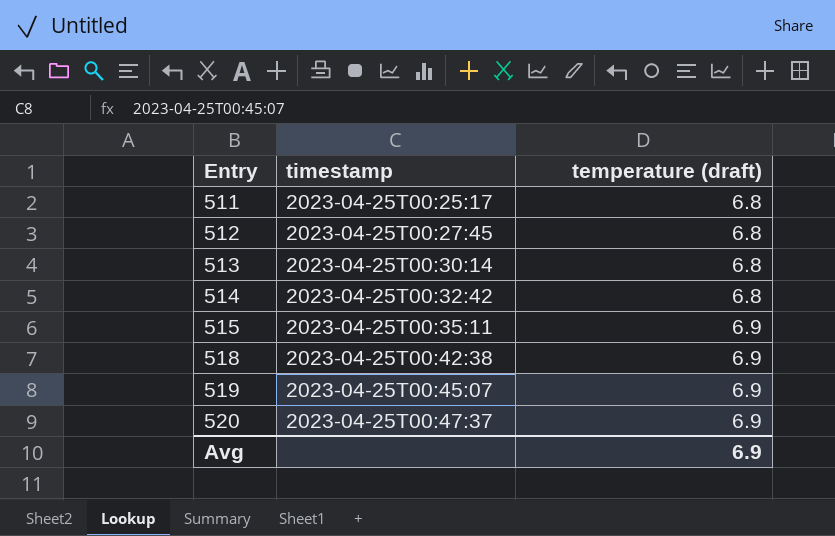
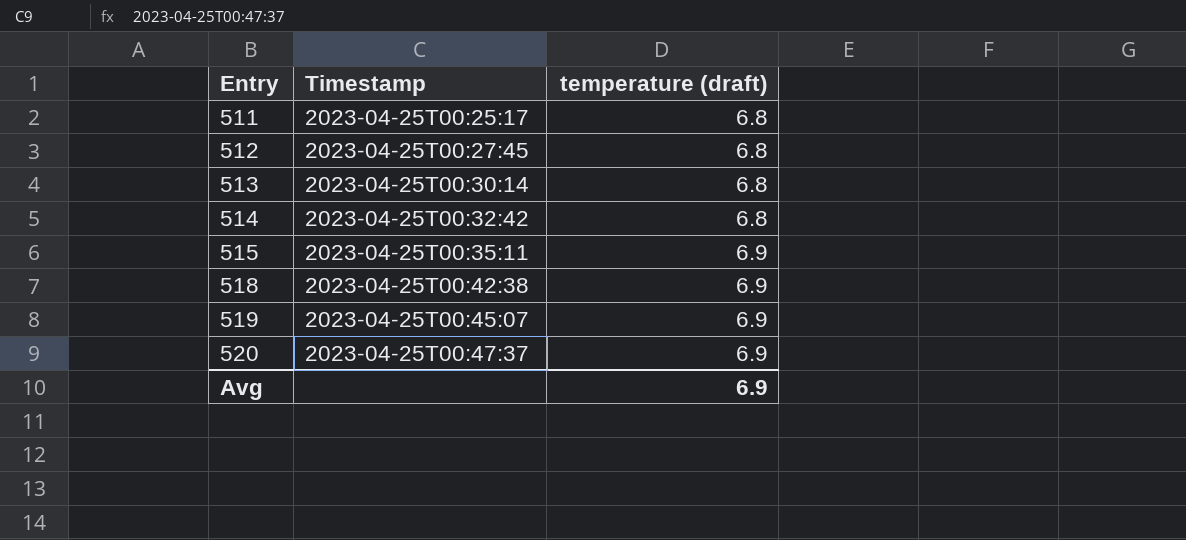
column name: timestamp -> Timestamp

